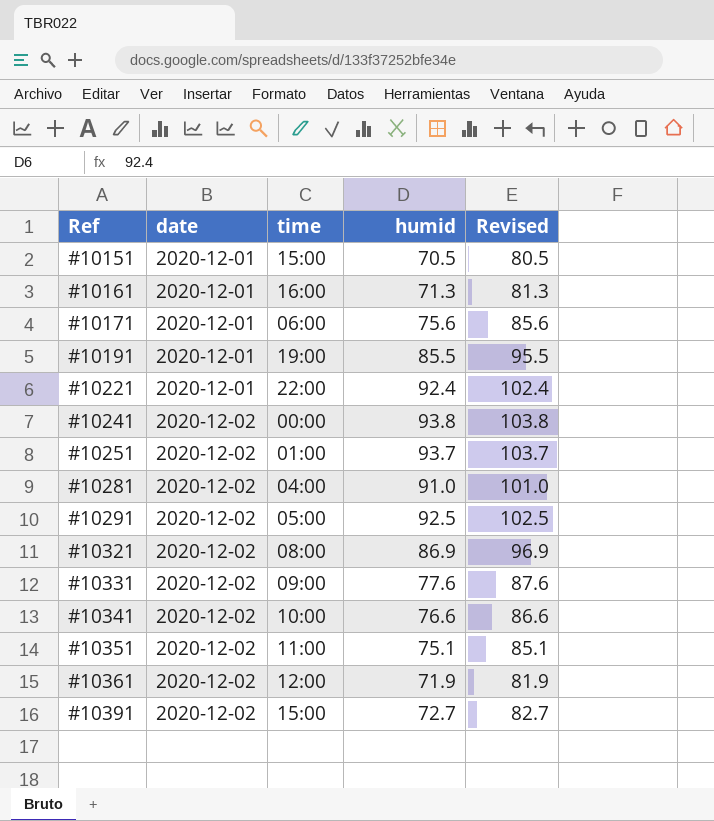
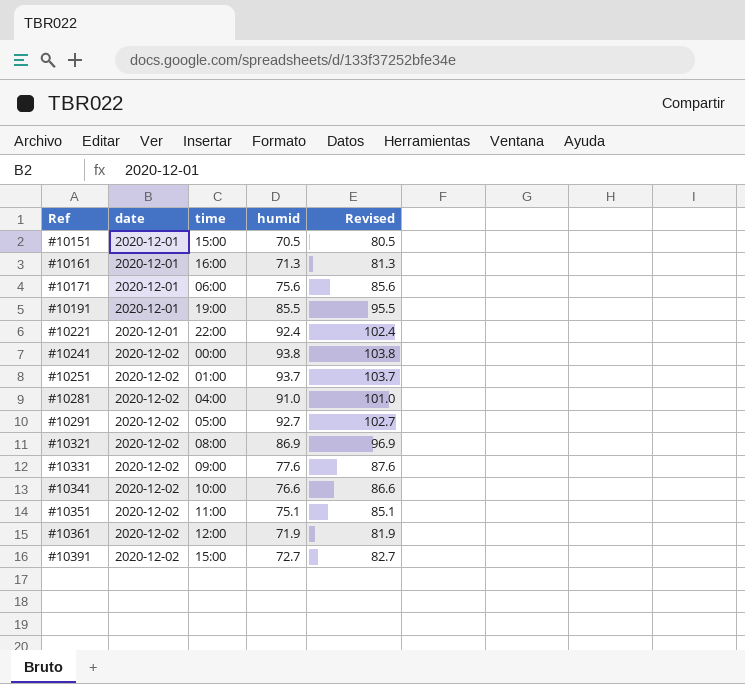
#10291 | humid: 92.5 -> 92.7
#10291 | Revised: 102.5 -> 102.7

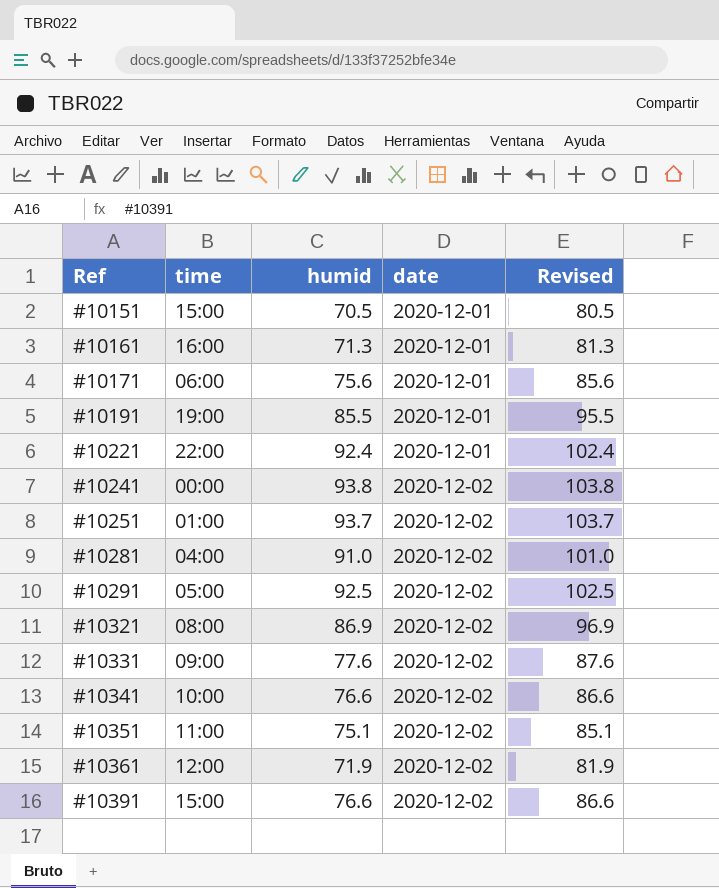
column date | position: 2 -> 4
#10291 | humid: 92.7 -> 92.5
#10291 | Revised: 102.7 -> 102.5
#10391 | humid: 72.7 -> 76.6
#10391 | Revised: 82.7 -> 86.6

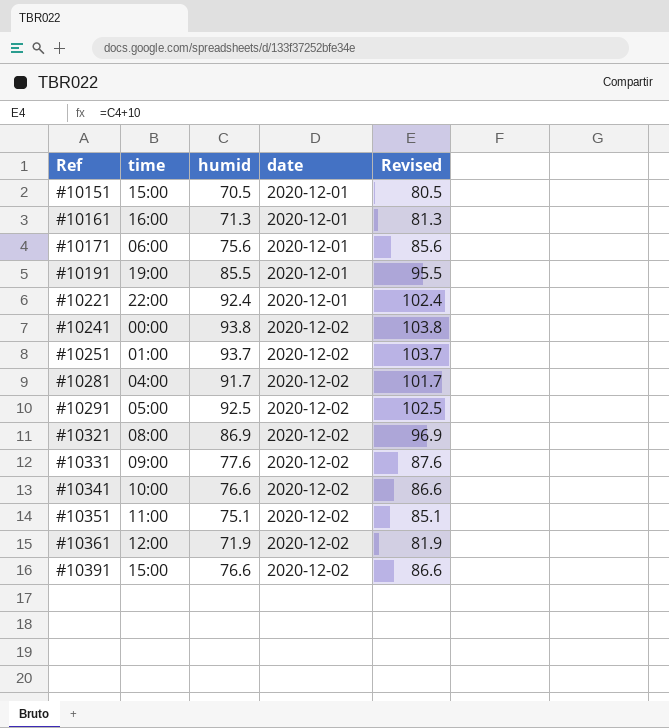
#10281 | humid: 91.0 -> 91.7
#10281 | Revised: 101.0 -> 101.7

